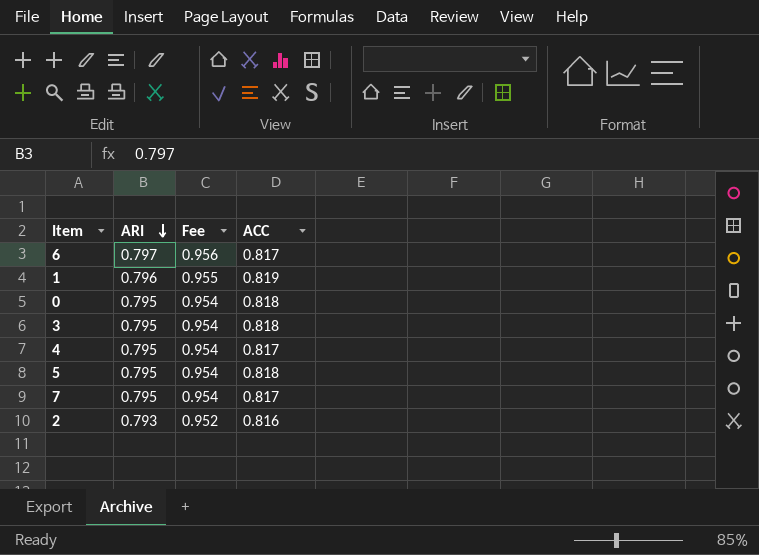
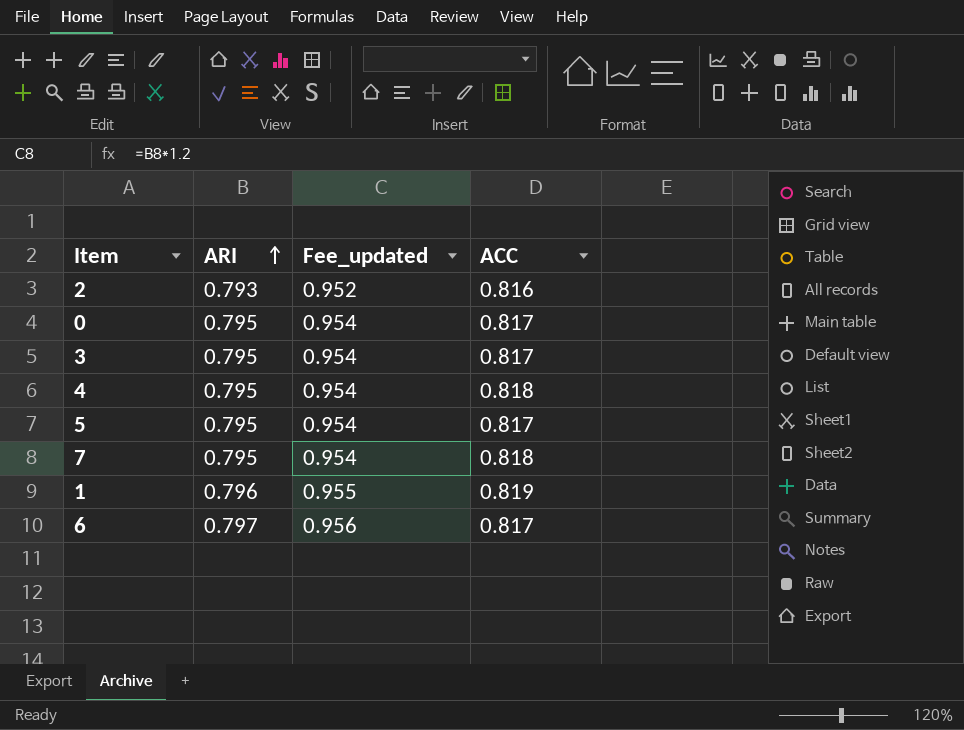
row order: ARI descending -> ARI ascending
column name: Fee -> Fee_updated
0 | ACC: 0.818 -> 0.817
3 | ACC: 0.818 -> 0.817
4 | ACC: 0.817 -> 0.818
5 | ACC: 0.818 -> 0.817
7 | ACC: 0.817 -> 0.818

